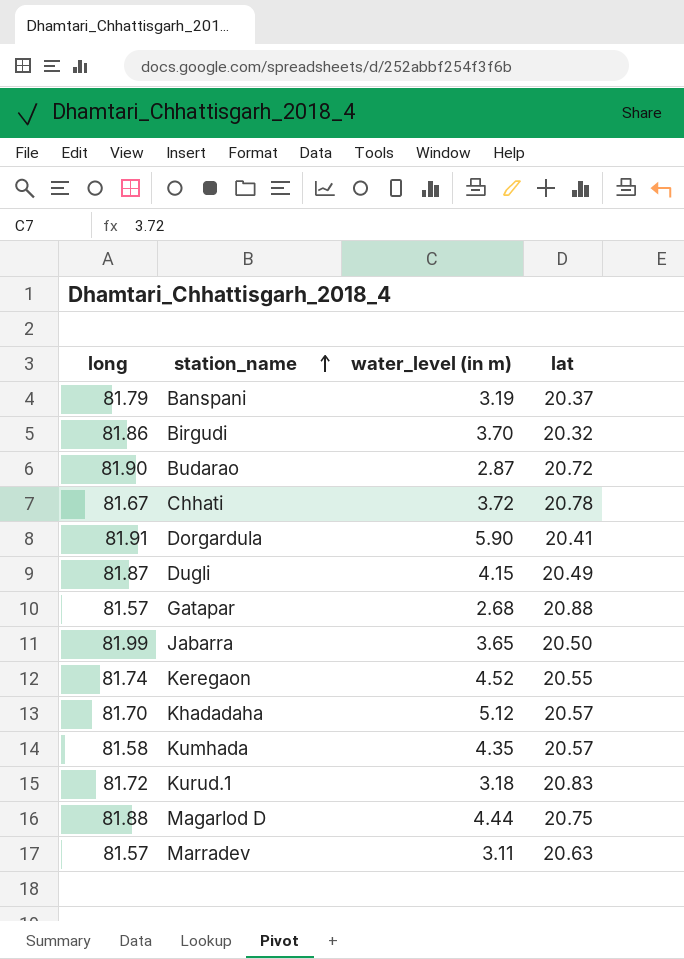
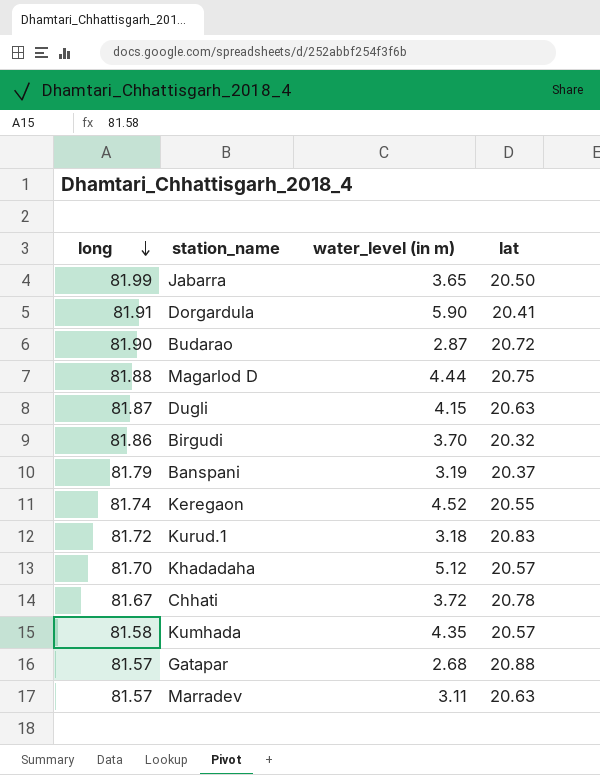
row order: station_name ascending -> long descending
Dugli | lat: 20.49 -> 20.63

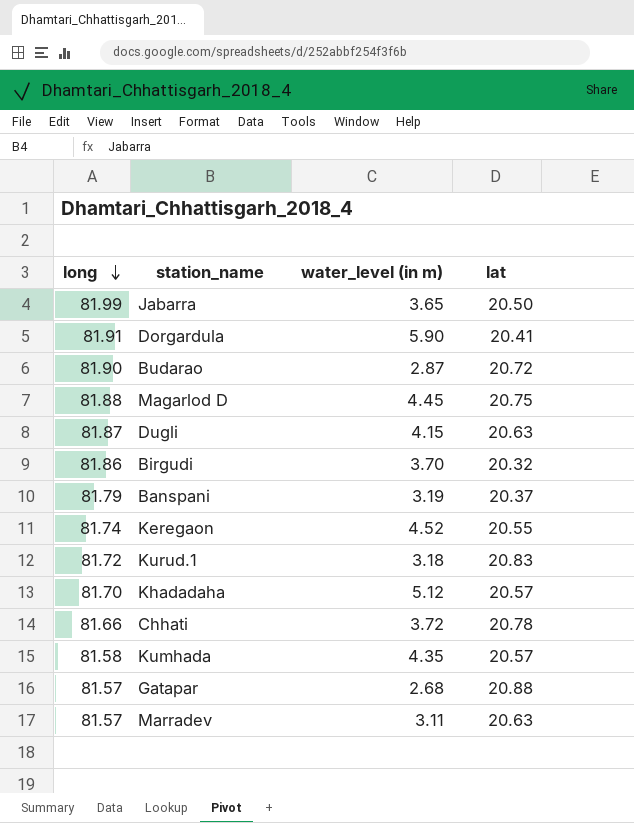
Magarlod D | water_level (in m): 4.44 -> 4.45
Chhati | long: 81.67 -> 81.66

